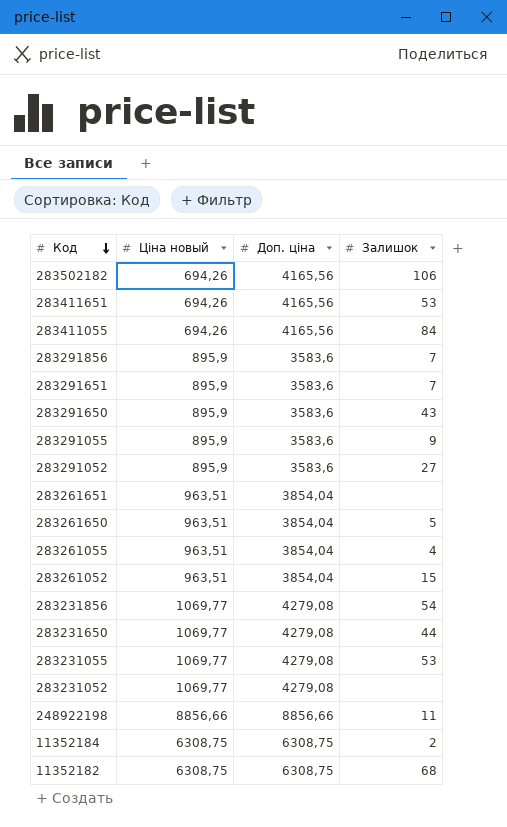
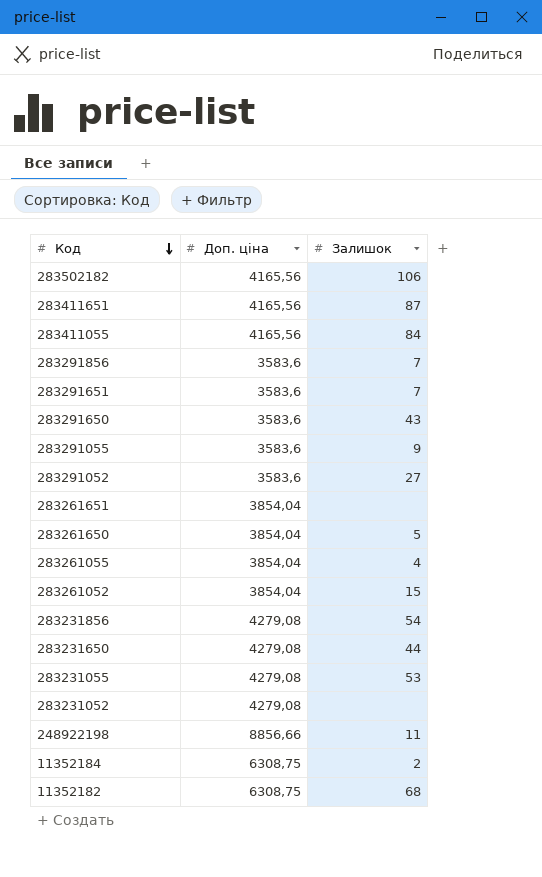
column Ціна новый | position: 2 -> none
283411651 | Залишок: 53 -> 87

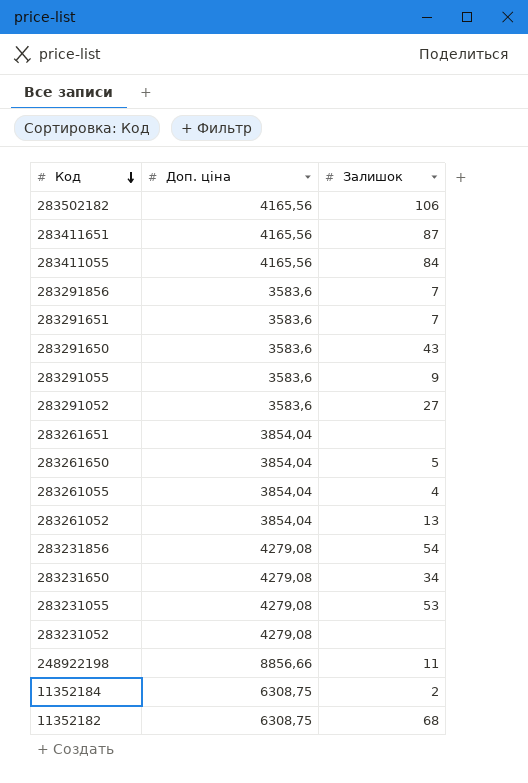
283261052 | Залишок: 15 -> 13
283231650 | Залишок: 44 -> 34

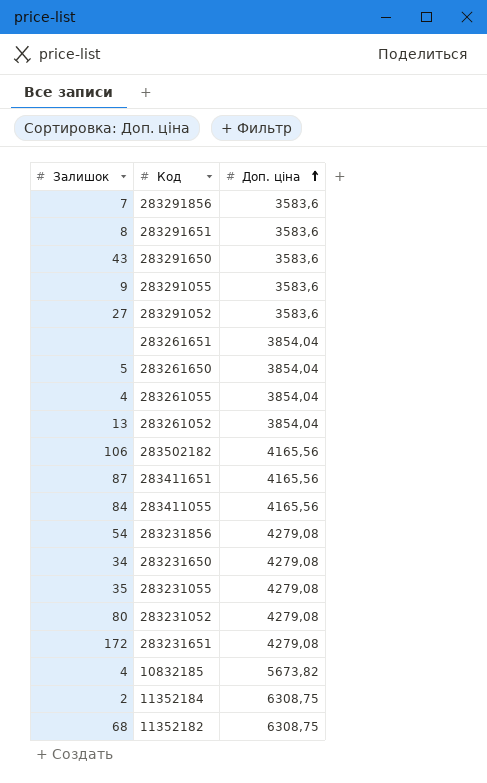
row order: Код descending -> Доп. ціна ascending
column Залишок | position: 3 -> 1
row 248922198: 8856,66 | 11 -> none
283291651 | Залишок: 7 -> 8
283231055 | Залишок: 53 -> 35
283231052 | Залишок: none -> 80
row 283231651: none -> 172 | 4279,08
row 10832185: none -> 4 | 5673,82

